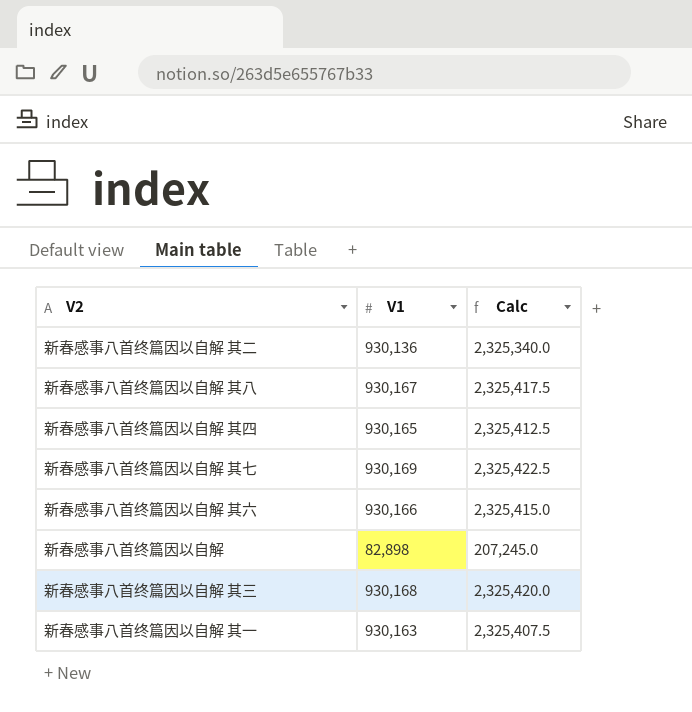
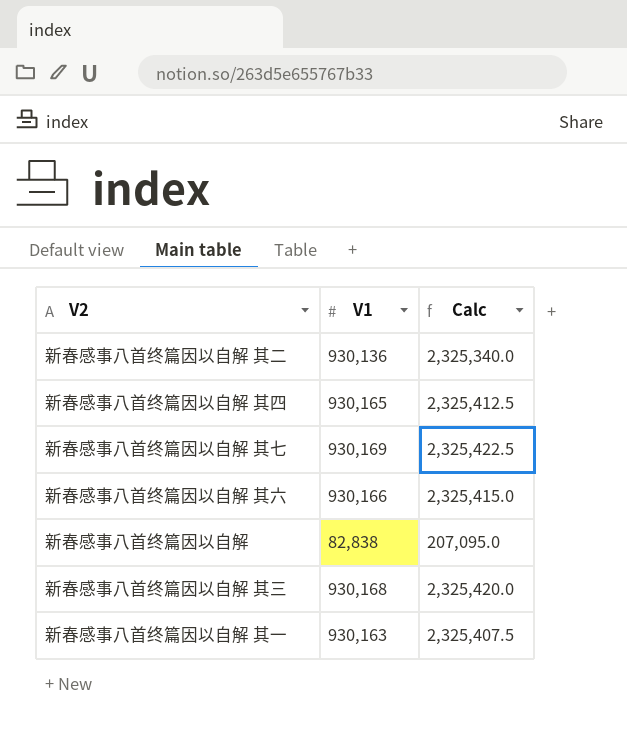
row 新春感事八首终篇因以自解 其八: 930,167 | 2,325,417.5 -> none
新春感事八首终篇因以自解 | V1: 82,898 -> 82,838
新春感事八首终篇因以自解 | Calc: 207,245.0 -> 207,095.0

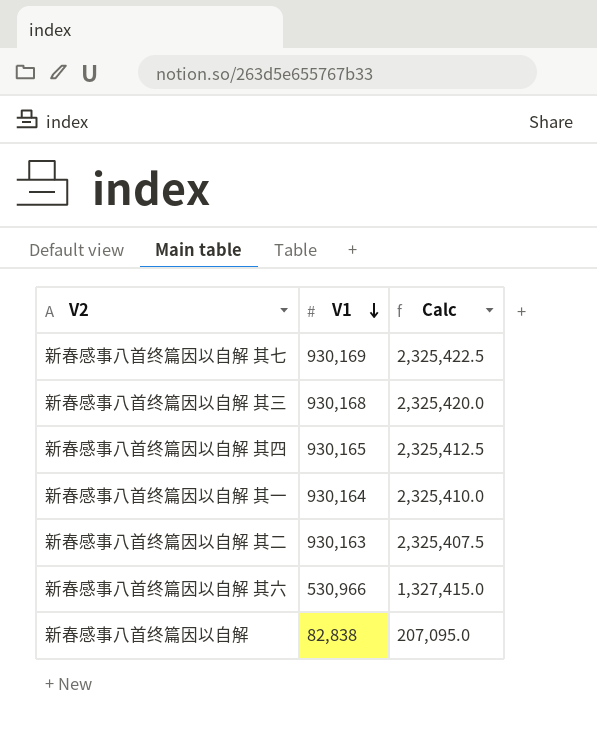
row order: none -> V1 descending
新春感事八首终篇因以自解 其一 | V1: 930,163 -> 930,164
新春感事八首终篇因以自解 其一 | Calc: 2,325,407.5 -> 2,325,410.0
新春感事八首终篇因以自解 其二 | V1: 930,136 -> 930,163
新春感事八首终篇因以自解 其二 | Calc: 2,325,340.0 -> 2,325,407.5
新春感事八首终篇因以自解 其六 | V1: 930,166 -> 530,966
新春感事八首终篇因以自解 其六 | Calc: 2,325,415.0 -> 1,327,415.0

